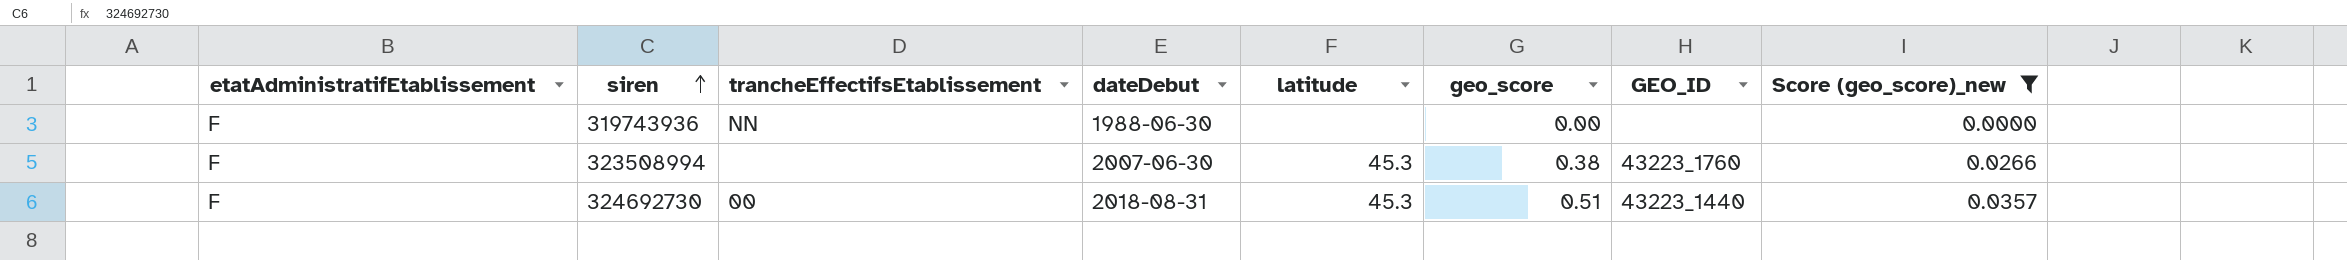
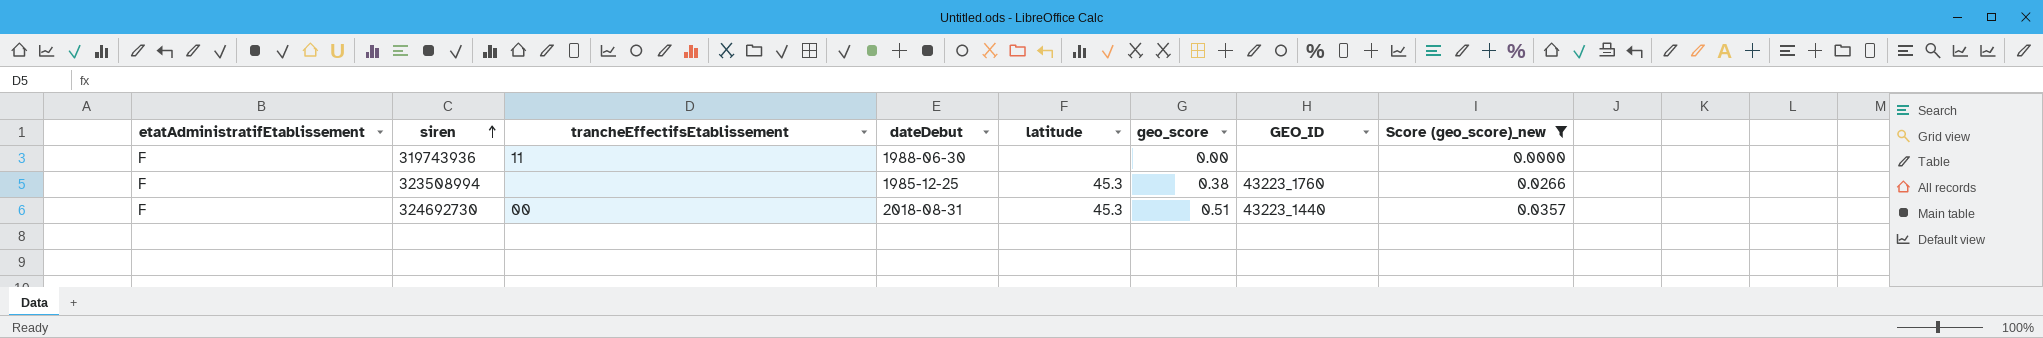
319743936 | trancheEffectifsEtablissement: NN -> 11
323508994 | dateDebut: 2007-06-30 -> 1985-12-25

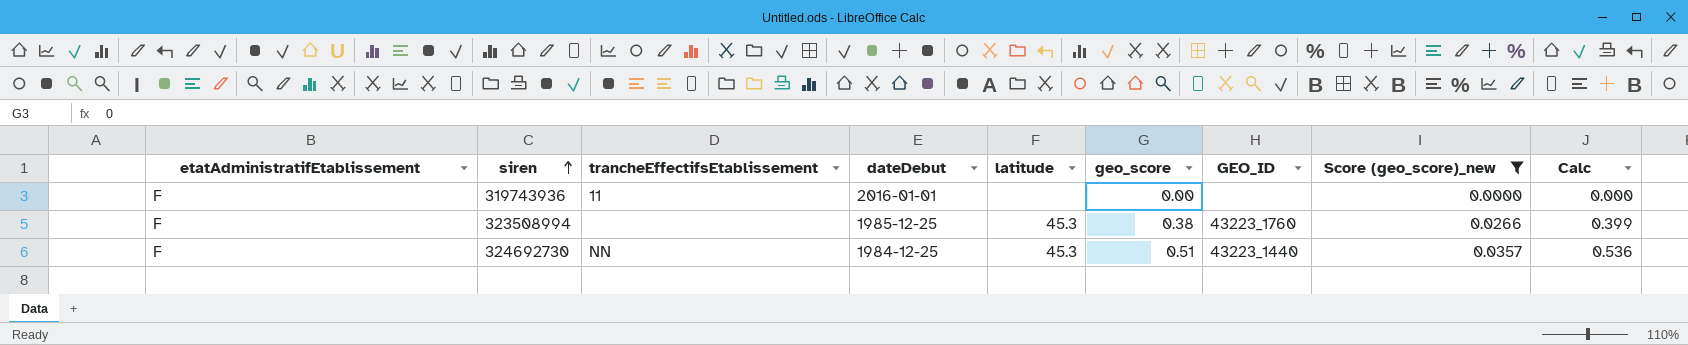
column Calc | formula: none -> [geo_score] * 1.05
319743936 | dateDebut: 1988-06-30 -> 2016-01-01
324692730 | trancheEffectifsEtablissement: 00 -> NN
324692730 | dateDebut: 2018-08-31 -> 1984-12-25

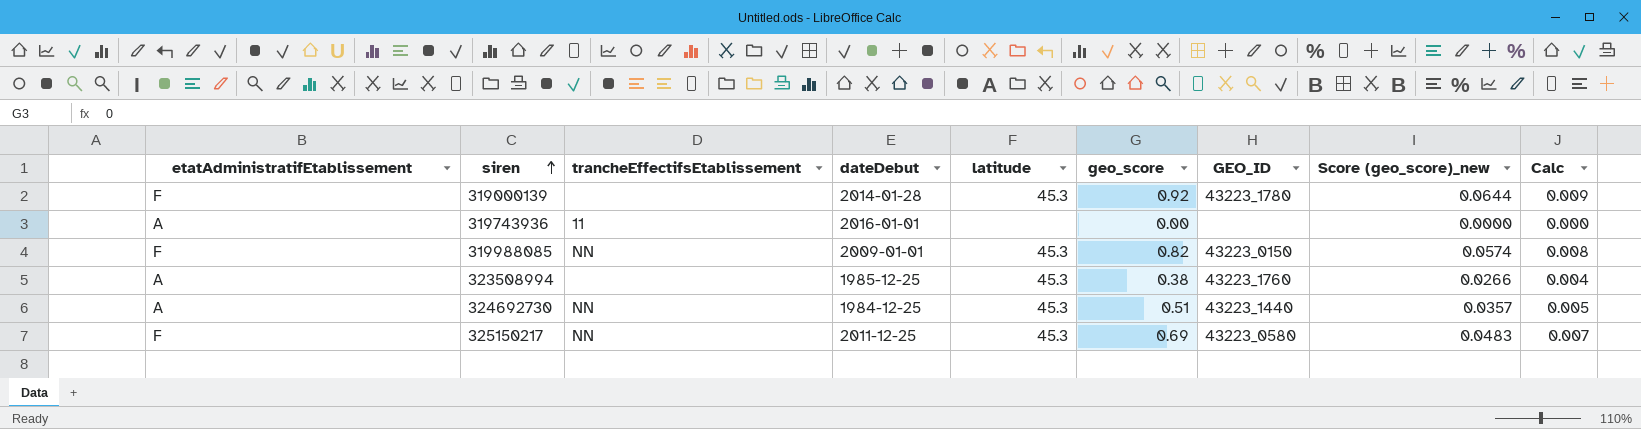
filter: Score (geo_score)_new <= 0.0357 -> none
column Calc | formula: [geo_score] * 1.05 -> [geo_score] * 0.01
319743936 | etatAdministratifEtablissement: F -> A
323508994 | etatAdministratifEtablissement: F -> A
324692730 | etatAdministratifEtablissement: F -> A

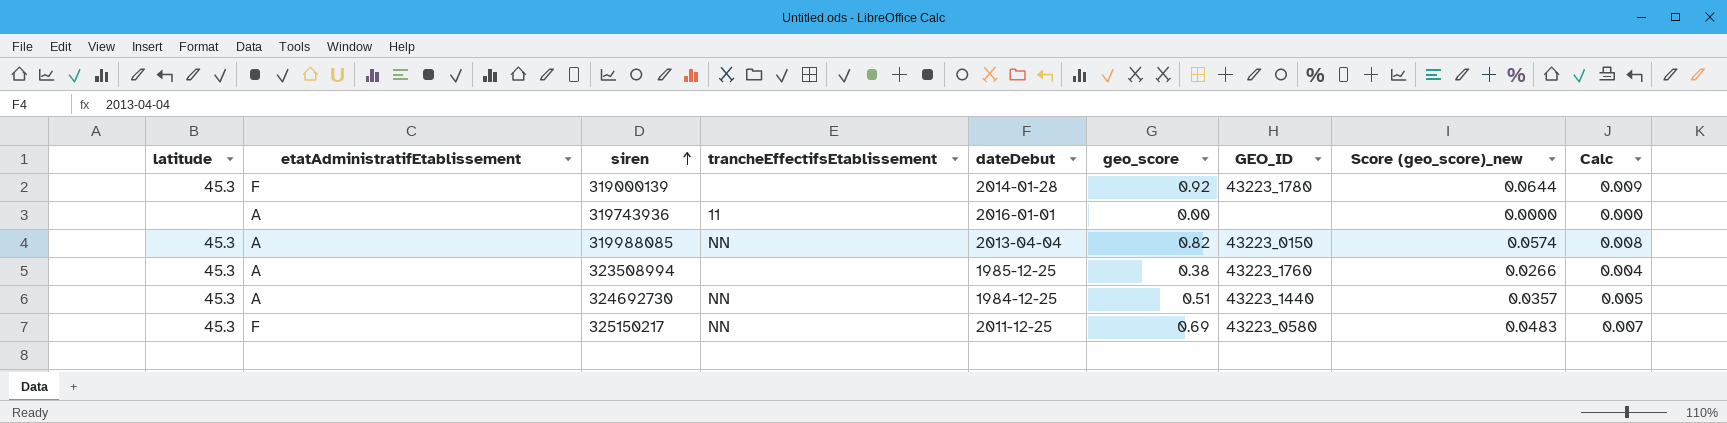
column latitude | position: 5 -> 1
319988085 | etatAdministratifEtablissement: F -> A
319988085 | dateDebut: 2009-01-01 -> 2013-04-04

